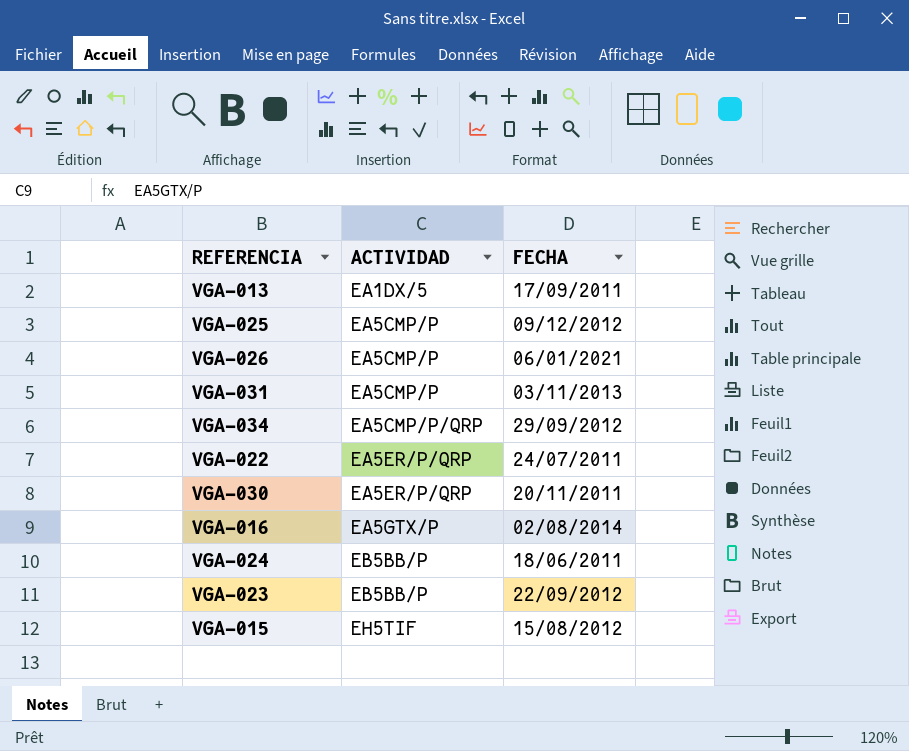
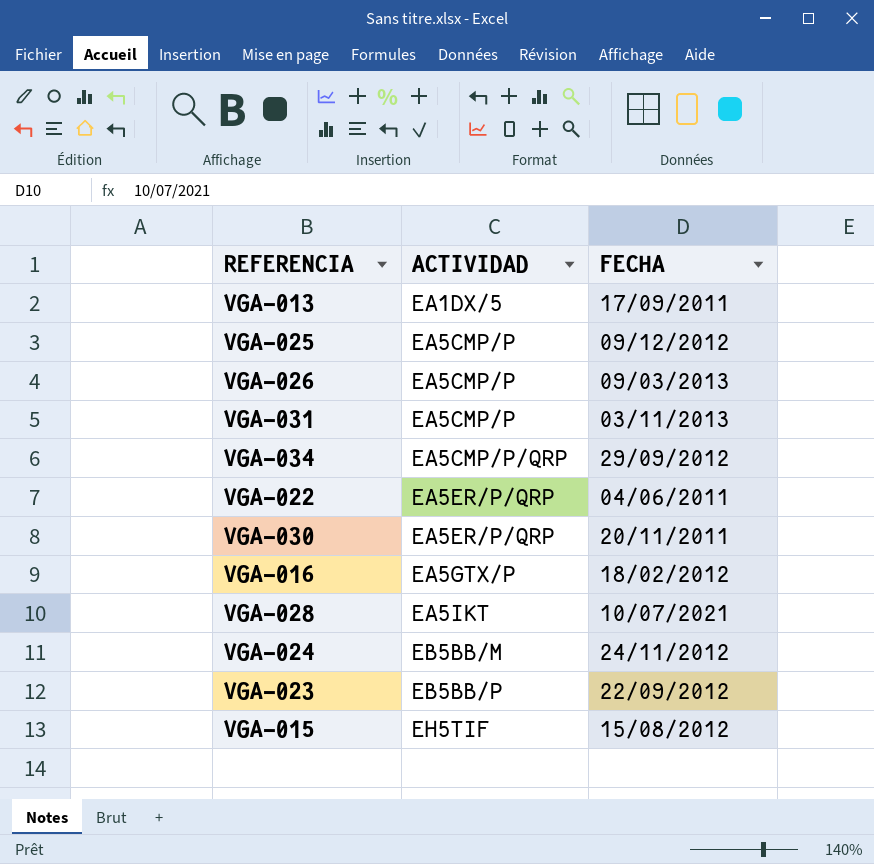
VGA-026 | FECHA: 06/01/2021 -> 09/03/2013
VGA-022 | FECHA: 24/07/2011 -> 04/06/2011
VGA-016 | FECHA: 02/08/2014 -> 18/02/2012
row VGA-028: none -> EA5IKT | 10/07/2021
VGA-024 | ACTIVIDAD: EB5BB/P -> EB5BB/M
VGA-024 | FECHA: 18/06/2011 -> 24/11/2012

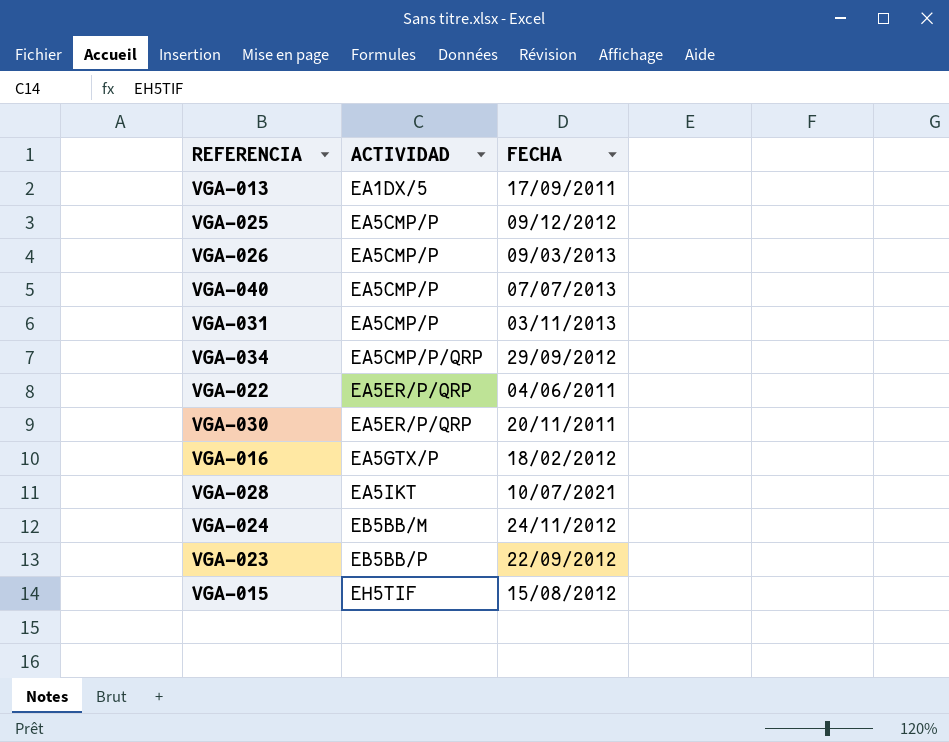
row VGA-040: none -> EA5CMP/P | 07/07/2013

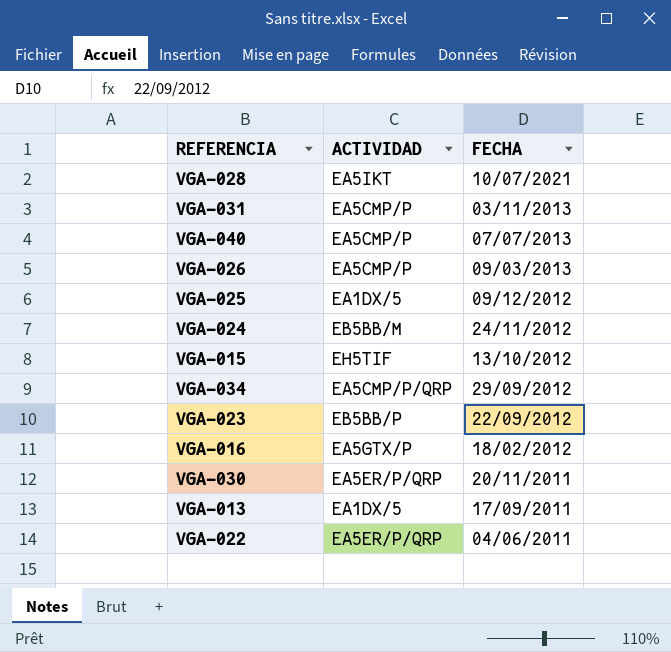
row order: ACTIVIDAD ascending -> FECHA descending
VGA-025 | ACTIVIDAD: EA5CMP/P -> EA1DX/5
VGA-015 | FECHA: 15/08/2012 -> 13/10/2012

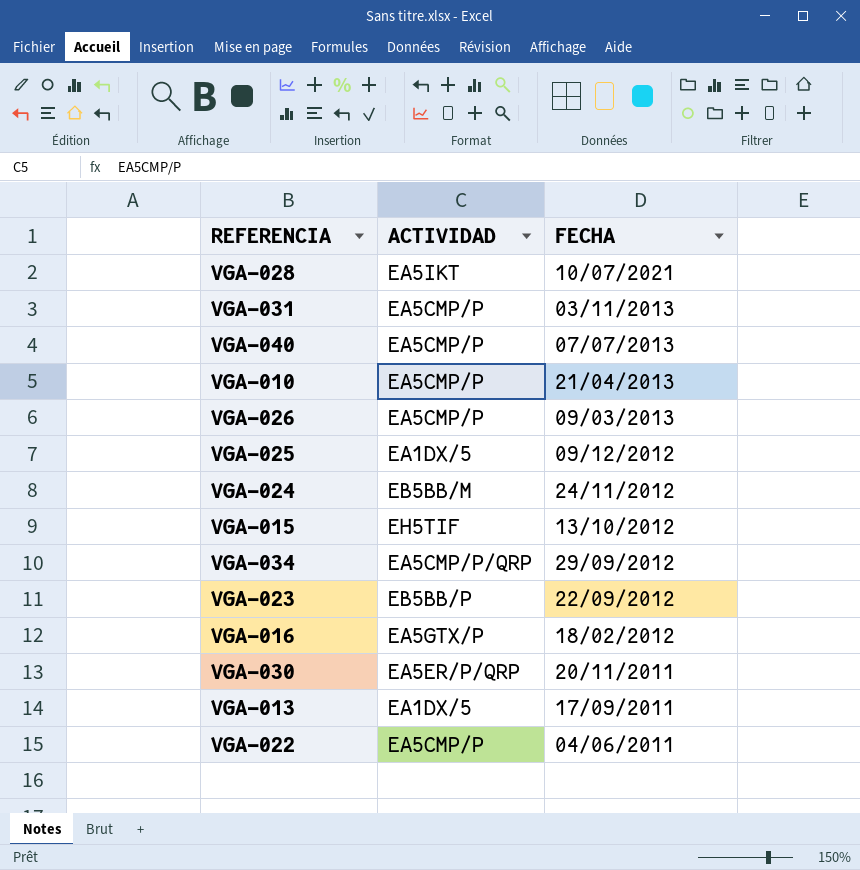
row VGA-010: none -> EA5CMP/P | 21/04/2013
VGA-022 | ACTIVIDAD: EA5ER/P/QRP -> EA5CMP/P

